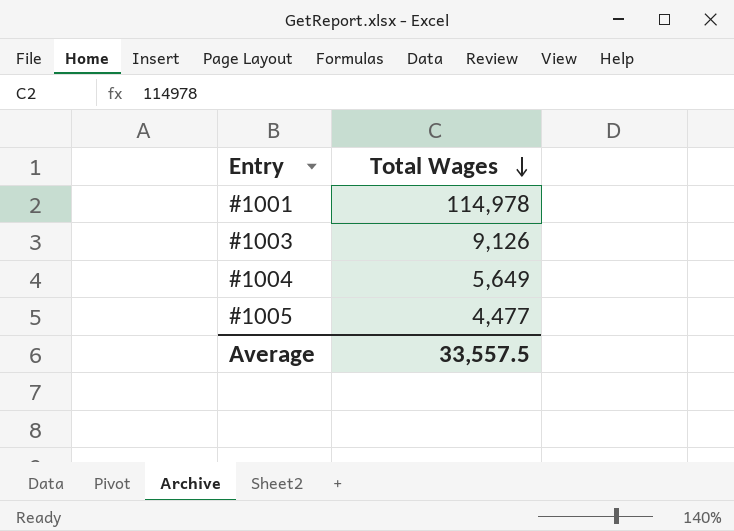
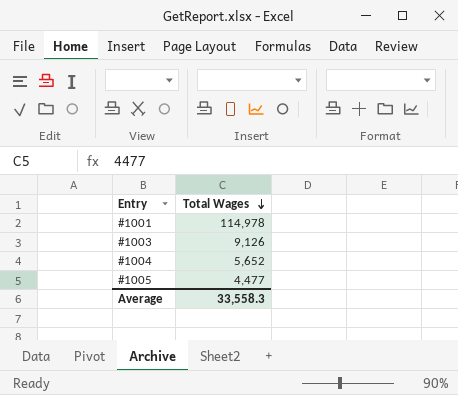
#1004 | Total Wages: 5,649 -> 5,652
Average | Total Wages: 33,557.5 -> 33,558.3

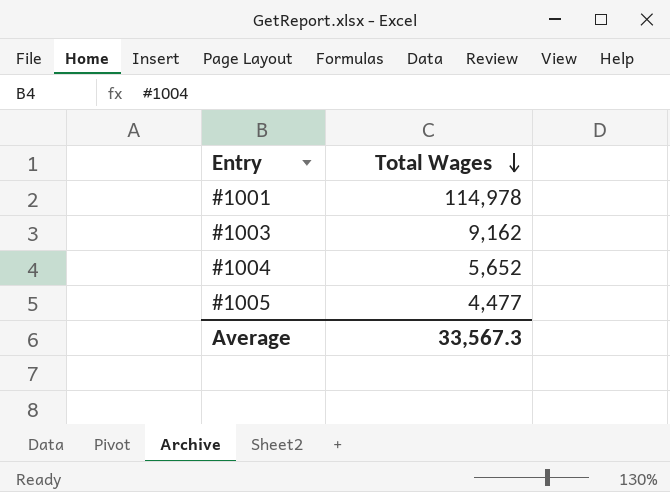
#1003 | Total Wages: 9,126 -> 9,162
Average | Total Wages: 33,558.3 -> 33,567.3

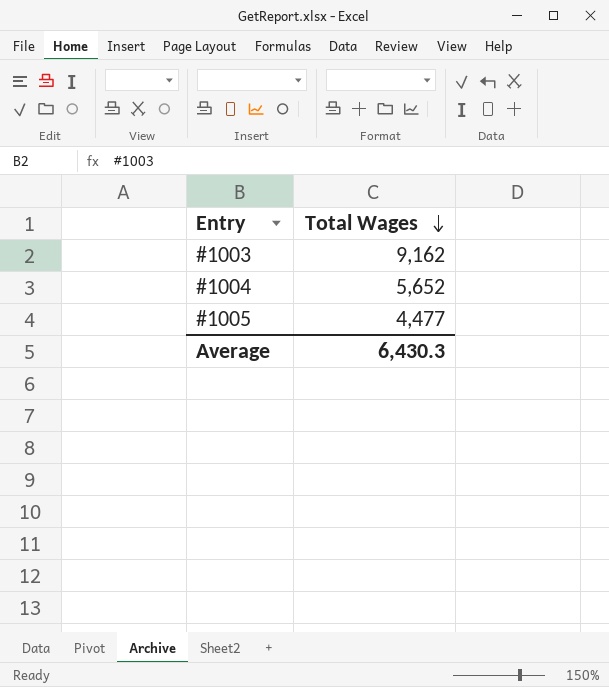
row #1001: 114,978 -> none
Average | Total Wages: 33,567.3 -> 6,430.3

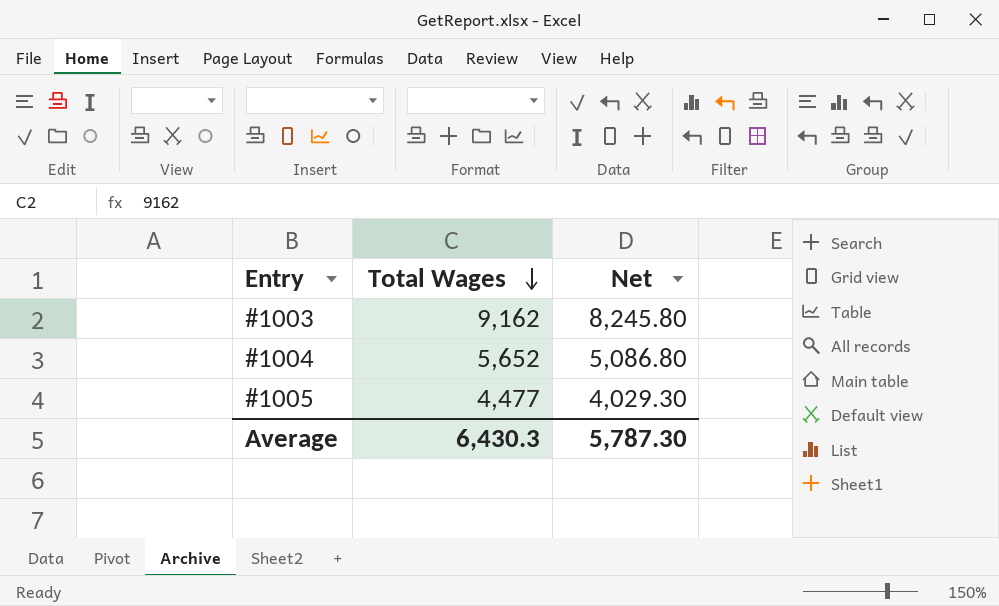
column Net | formula: none -> [Total Wages] * 0.9

